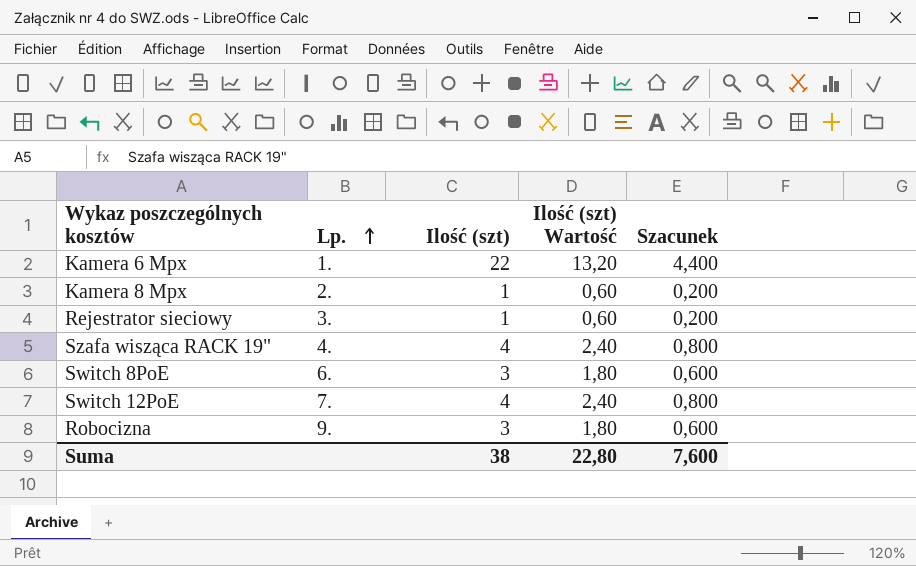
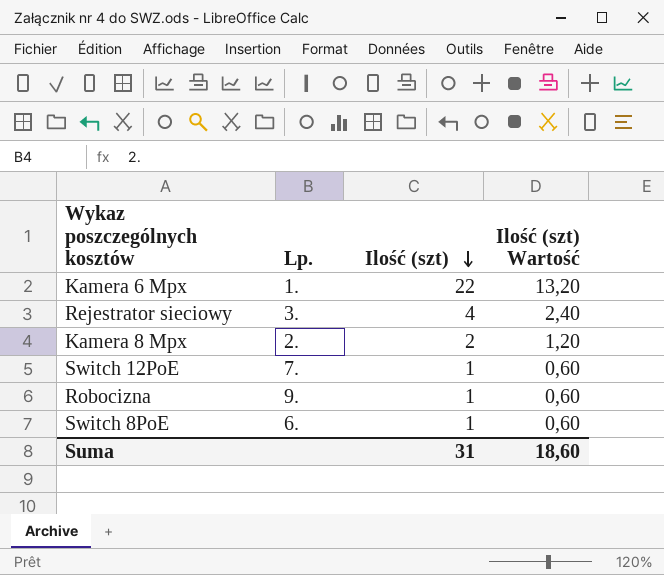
row order: Lp. ascending -> Ilość (szt) descending
column Szacunek | formula: [Ilość (szt)] * 0,2 -> none
row Szafa wisząca RACK 19": 4. | 4 | 2,40 | 0,800 -> none
Rejestrator sieciowy | Ilość (szt): 1 -> 4
Rejestrator sieciowy | Ilość (szt) Wartość: 0,60 -> 2,40
Kamera 8 Mpx | Ilość (szt): 1 -> 2
Kamera 8 Mpx | Ilość (szt) Wartość: 0,60 -> 1,20
Switch 12PoE | Ilość (szt): 4 -> 1
Switch 12PoE | Ilość (szt) Wartość: 2,40 -> 0,60
Robocizna | Ilość (szt): 3 -> 1
Robocizna | Ilość (szt) Wartość: 1,80 -> 0,60
Switch 8PoE | Ilość (szt): 3 -> 1
Switch 8PoE | Ilość (szt) Wartość: 1,80 -> 0,60
Suma | Ilość (szt): 38 -> 31
Suma | Ilość (szt) Wartość: 22,80 -> 18,60

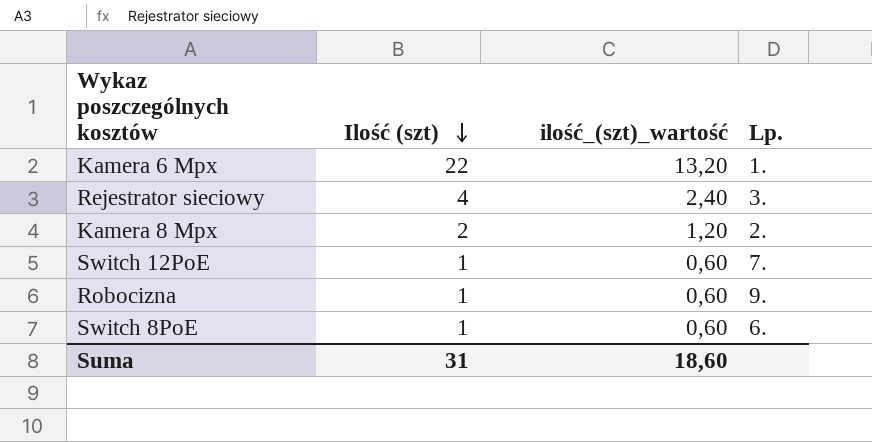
column name: Ilość (szt) Wartość -> ilość_(szt)_wartość
column Lp. | position: 2 -> 4

